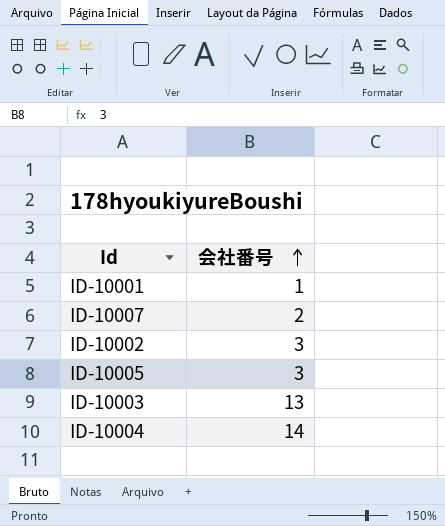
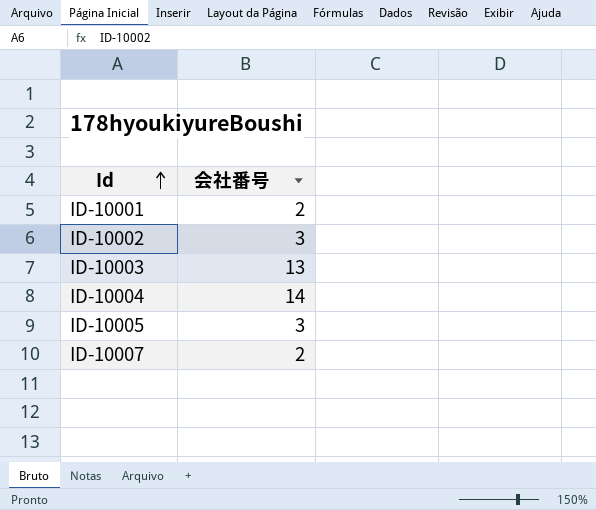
row order: 会社番号 ascending -> Id ascending
ID-10001 | 会社番号: 1 -> 2

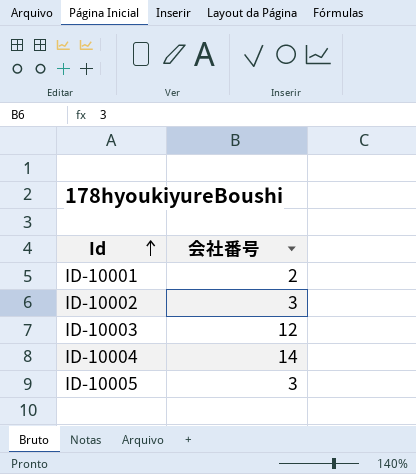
row ID-10007: 2 -> none
ID-10003 | 会社番号: 13 -> 12

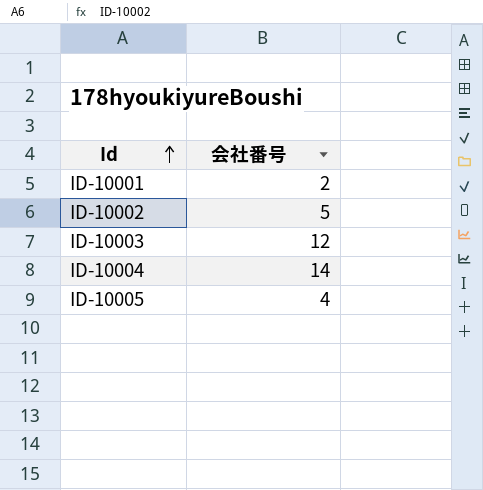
ID-10002 | 会社番号: 3 -> 5
ID-10005 | 会社番号: 3 -> 4

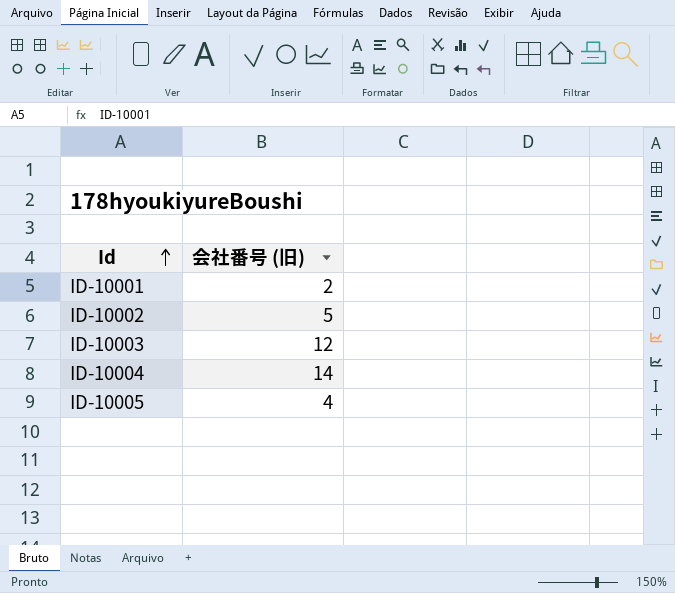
column name: 会社番号 -> 会社番号 (旧)

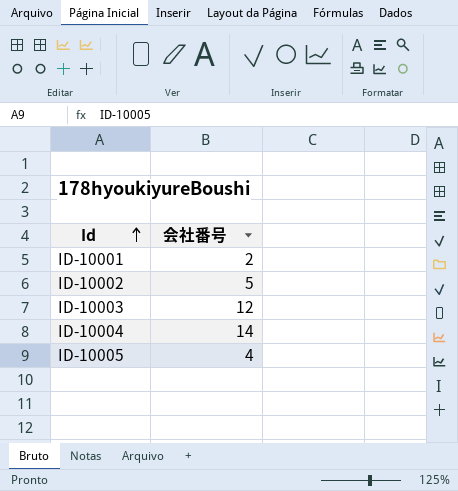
column name: 会社番号 (旧) -> 会社番号

